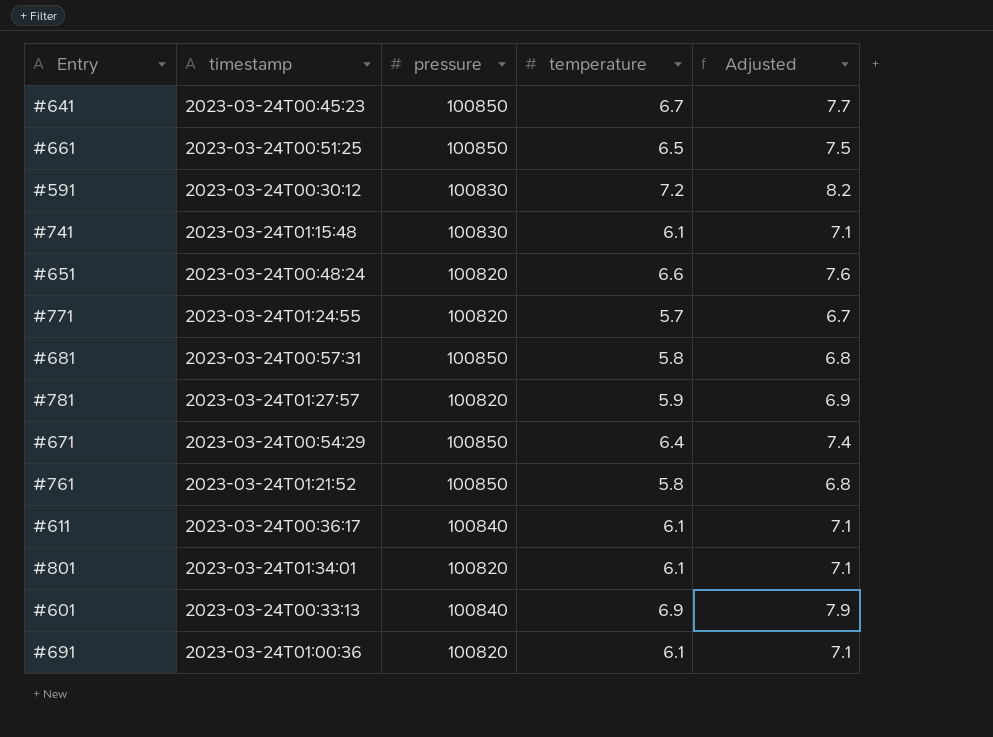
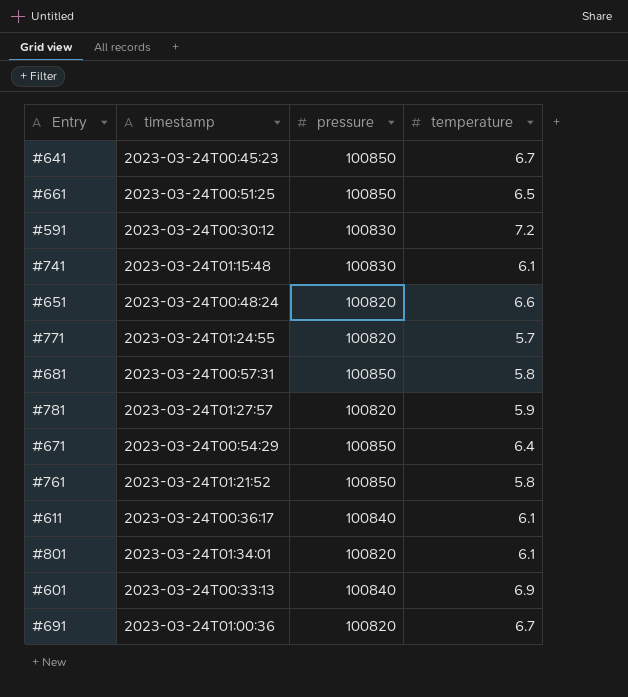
column Adjusted | formula: [temperature] + 1 -> none
#691 | temperature: 6.1 -> 6.7

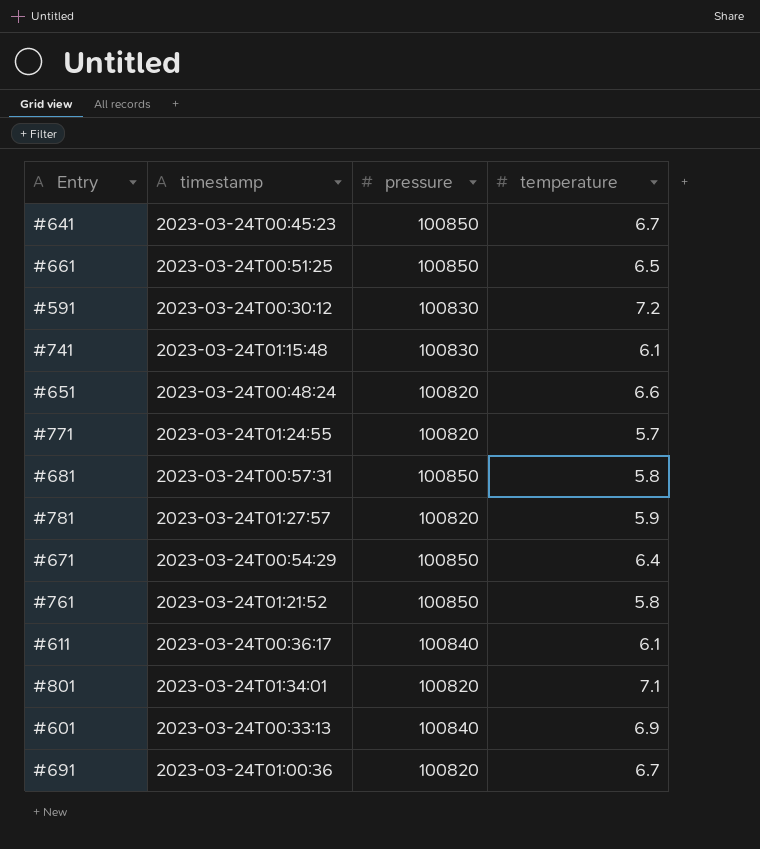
#801 | temperature: 6.1 -> 7.1

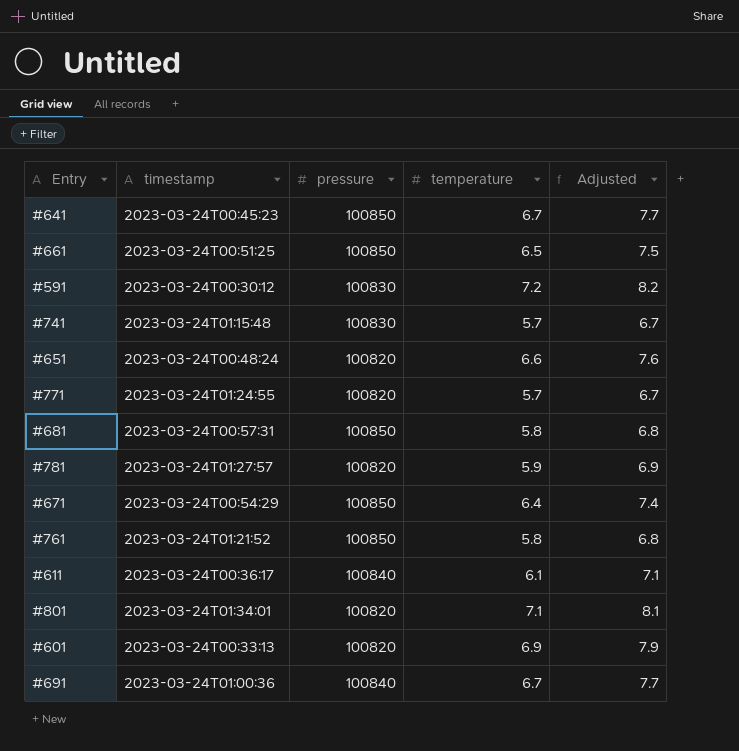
column Adjusted | formula: none -> [temperature] + 1
#741 | temperature: 6.1 -> 5.7
#601 | pressure: 100840 -> 100820
#691 | pressure: 100820 -> 100840

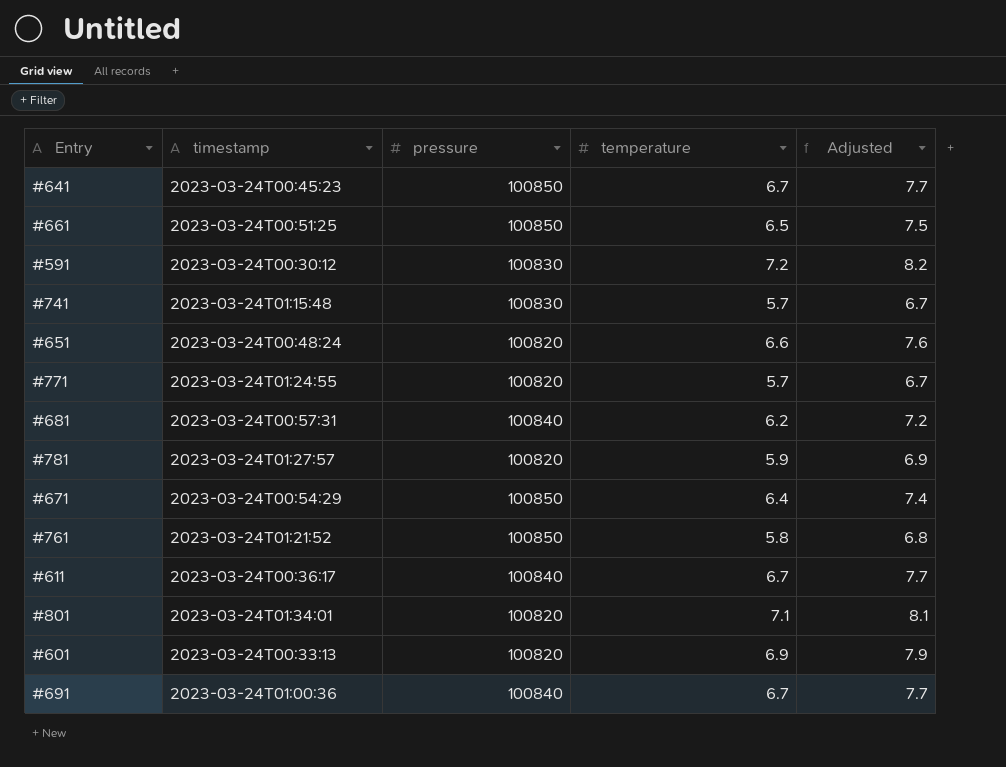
#681 | pressure: 100850 -> 100840
#681 | temperature: 5.8 -> 6.2
#681 | Adjusted: 6.8 -> 7.2
#611 | temperature: 6.1 -> 6.7
#611 | Adjusted: 7.1 -> 7.7

